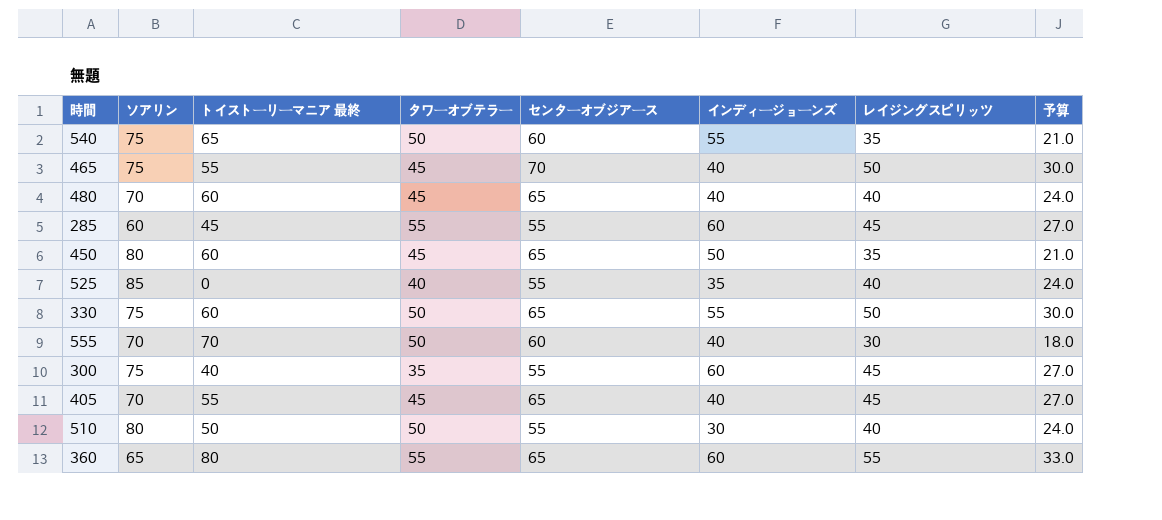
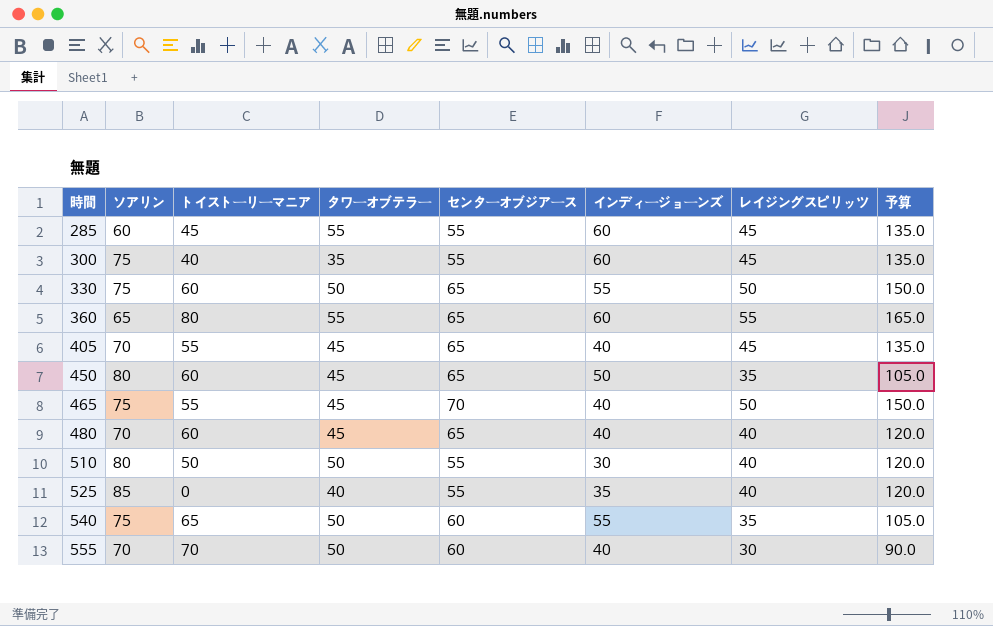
row order: none -> 時間 ascending
column name: トイストーリーマニア 最終 -> トイストーリーマニア
column 予算 | formula: [レイジングスピリッツ] * 0.6 -> [レイジングスピリッツ] * 3

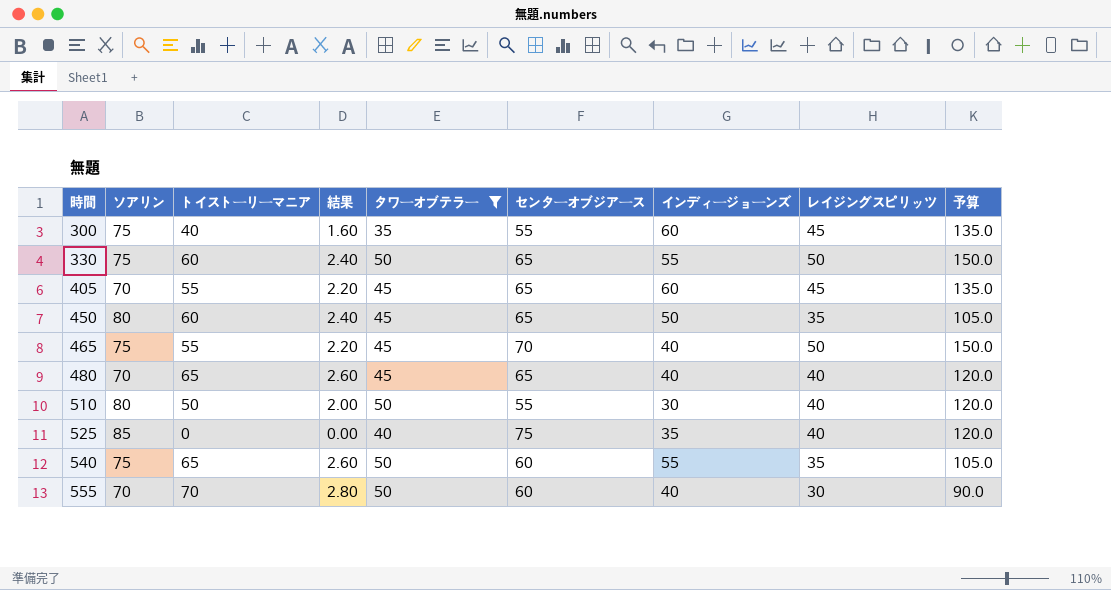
filter: none -> タワーオブテラー != 55
column 結果 | formula: none -> [トイストーリーマニア] * 0.04
405 | インディージョーンズ: 40 -> 60
480 | トイストーリーマニア: 60 -> 65
525 | センターオブジアース: 55 -> 75

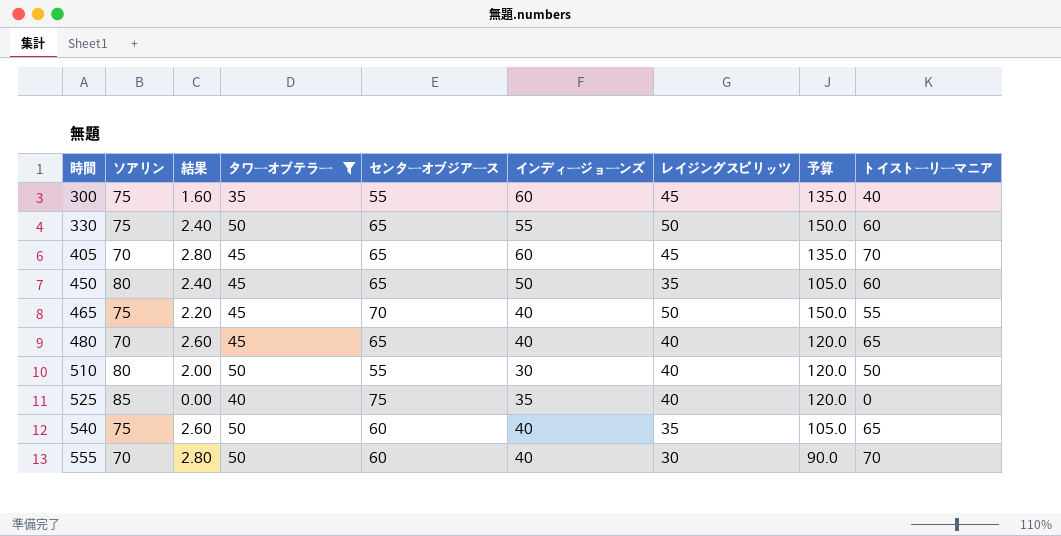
column トイストーリーマニア | position: 3 -> 9
405 | 結果: 2.20 -> 2.80
405 | トイストーリーマニア: 55 -> 70
540 | インディージョーンズ: 55 -> 40

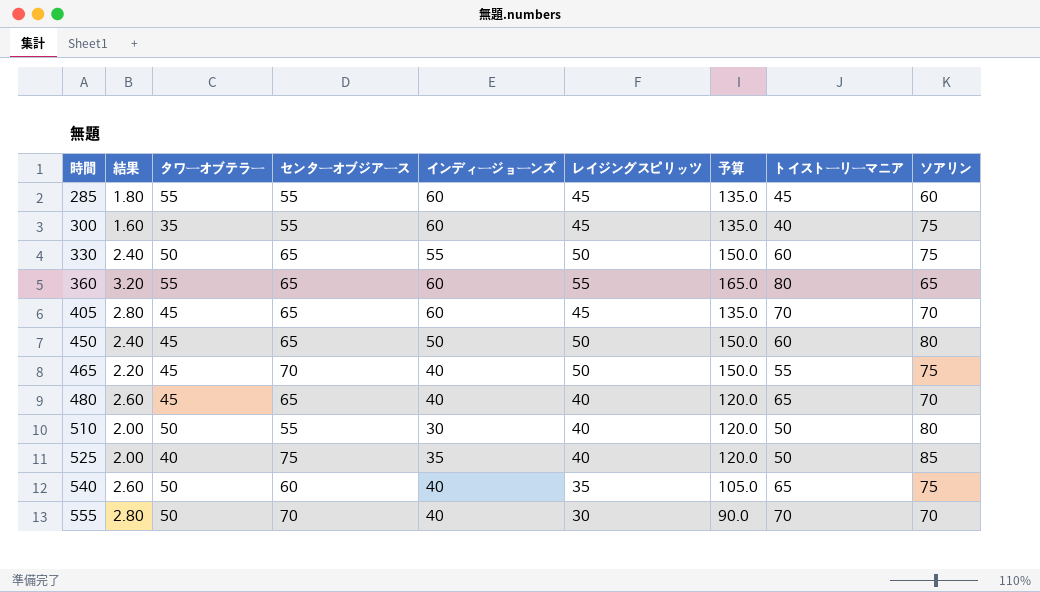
filter: タワーオブテラー != 55 -> none
column ソアリン | position: 2 -> 9
450 | レイジングスピリッツ: 35 -> 50
450 | 予算: 105.0 -> 150.0
525 | 結果: 0.00 -> 2.00
525 | トイストーリーマニア: 0 -> 50
555 | センターオブジアース: 60 -> 70

